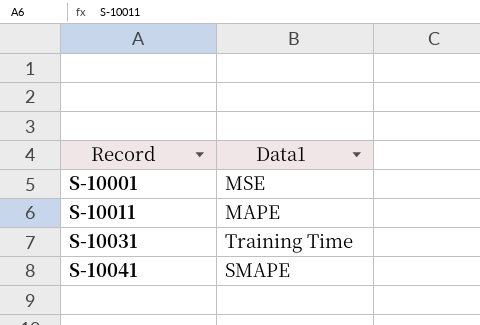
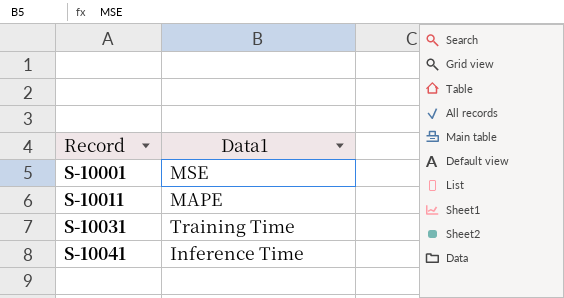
S-10041 | Data1: SMAPE -> Inference Time

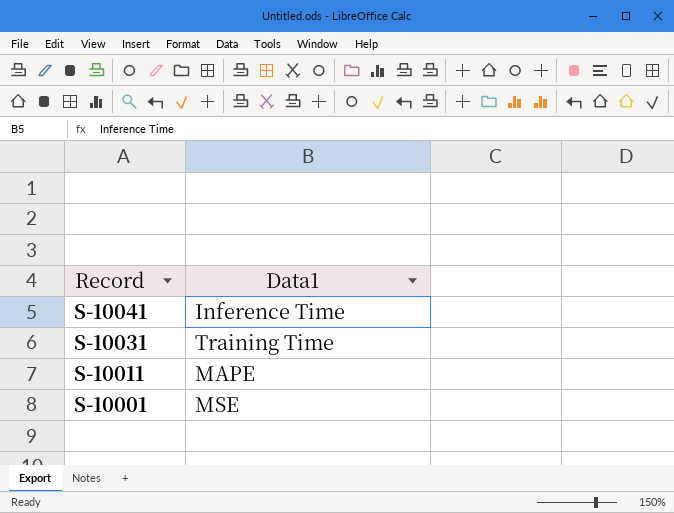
row order: Record ascending -> Record descending

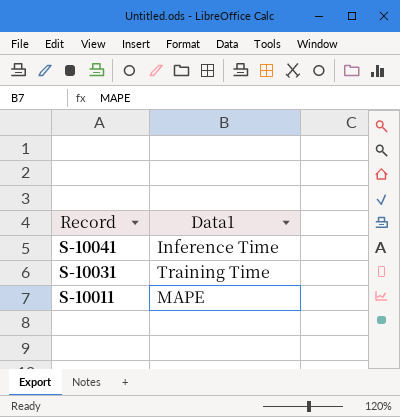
row S-10001: MSE -> none

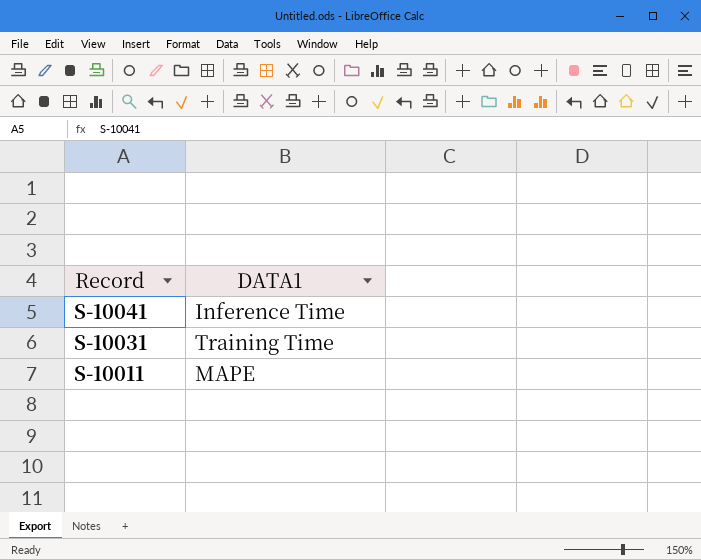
column name: Data1 -> DATA1

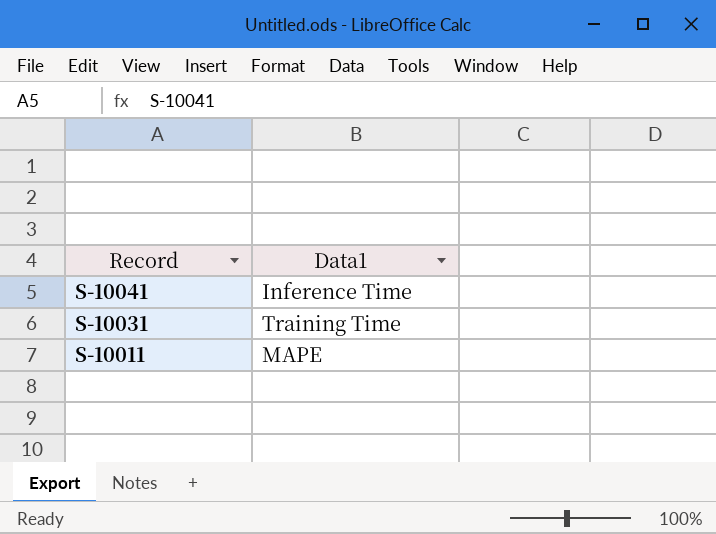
column name: DATA1 -> Data1

